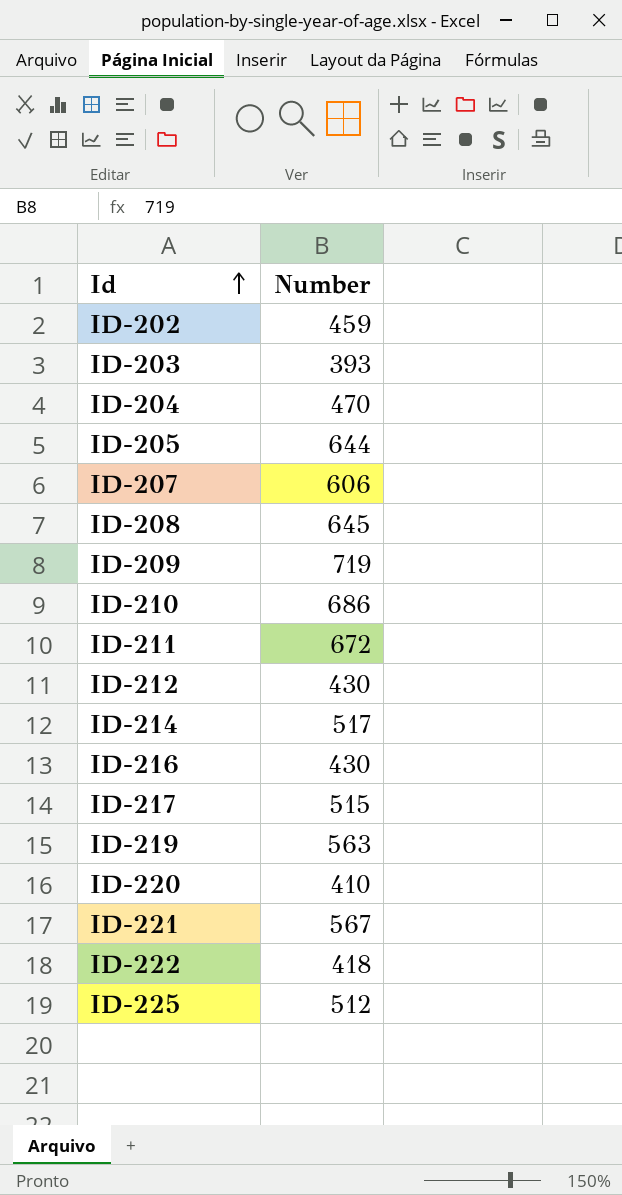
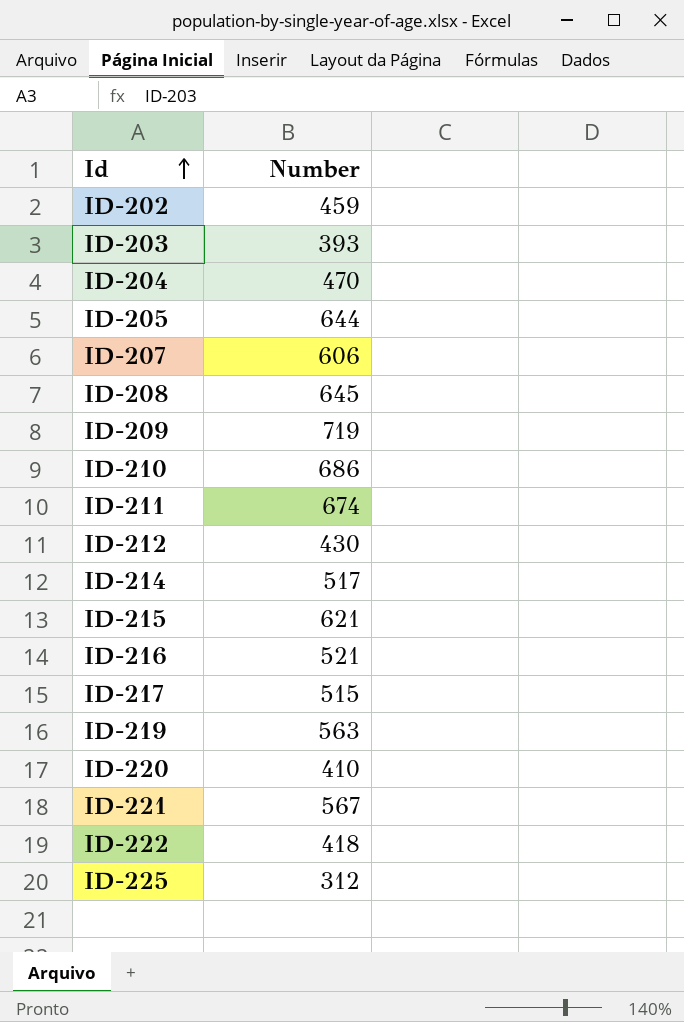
ID-211 | Number: 672 -> 674
row ID-215: none -> 621
ID-216 | Number: 430 -> 521
ID-225 | Number: 512 -> 312

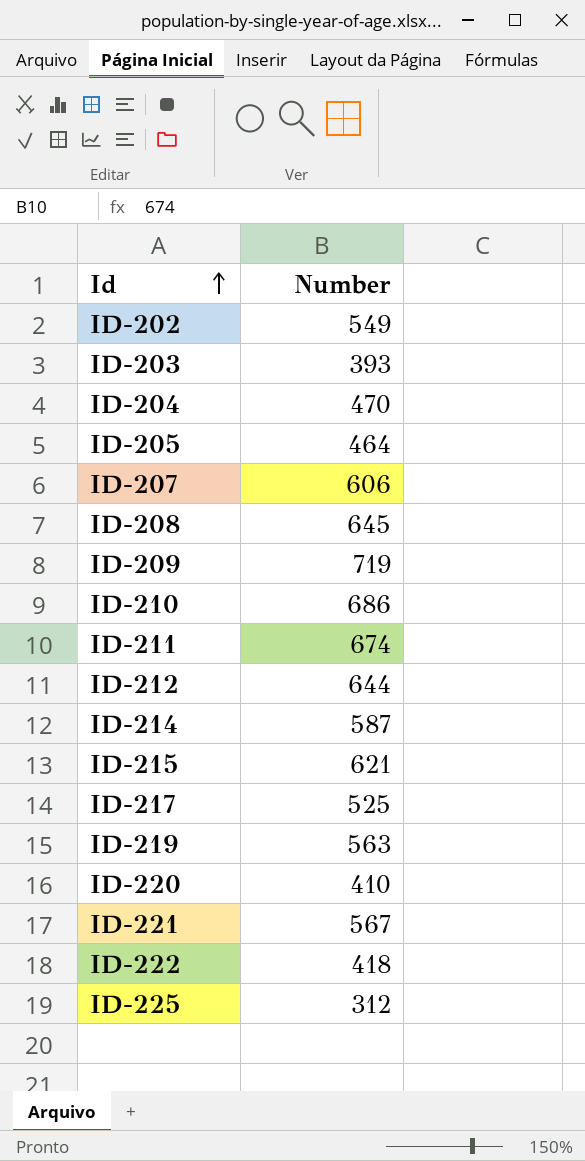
row ID-216: 521 -> none
ID-202 | Number: 459 -> 549
ID-205 | Number: 644 -> 464
ID-212 | Number: 430 -> 644
ID-214 | Number: 517 -> 587
ID-217 | Number: 515 -> 525

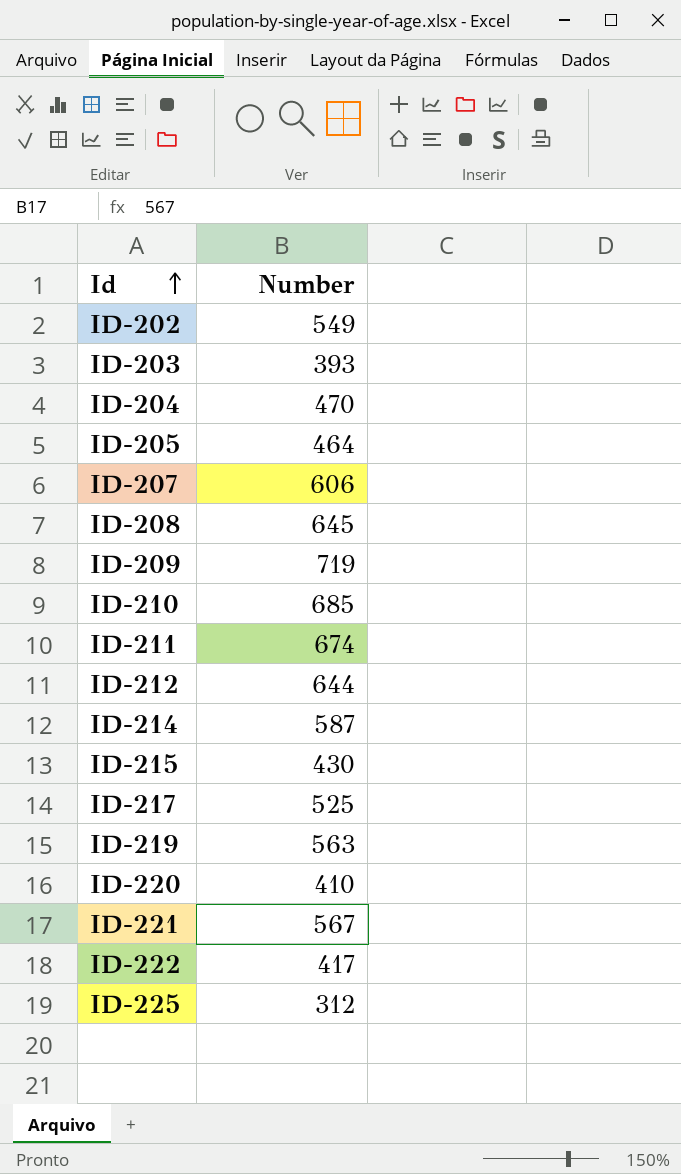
ID-210 | Number: 686 -> 685
ID-215 | Number: 621 -> 430
ID-222 | Number: 418 -> 417

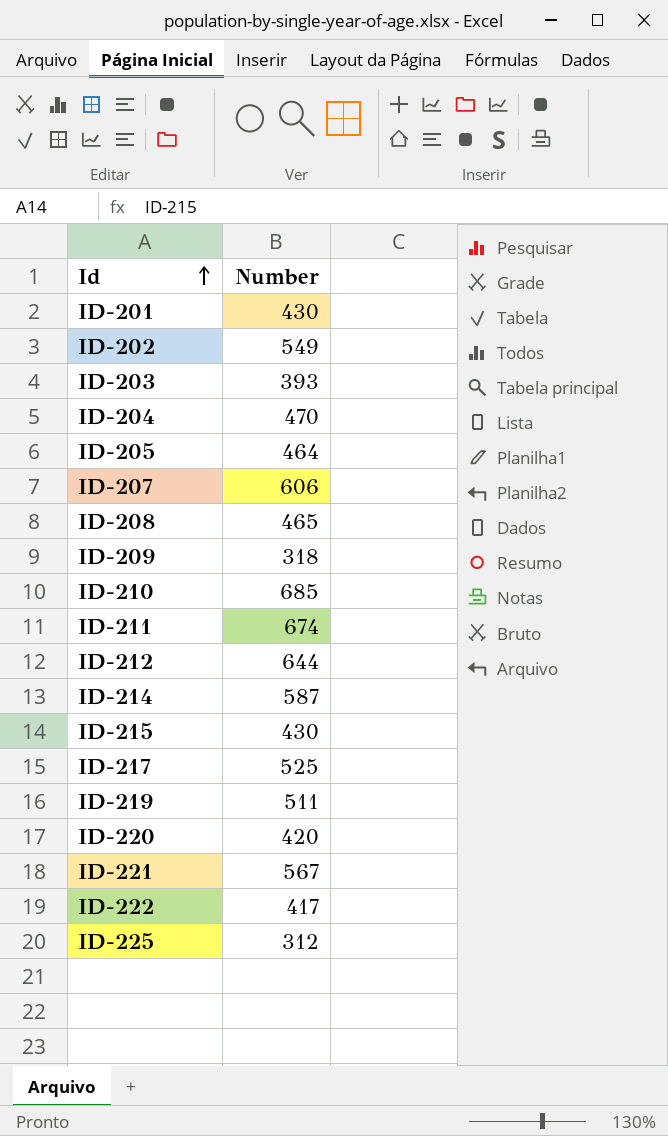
row ID-201: none -> 430
ID-208 | Number: 645 -> 465
ID-209 | Number: 719 -> 318
ID-219 | Number: 563 -> 511
ID-220 | Number: 410 -> 420

